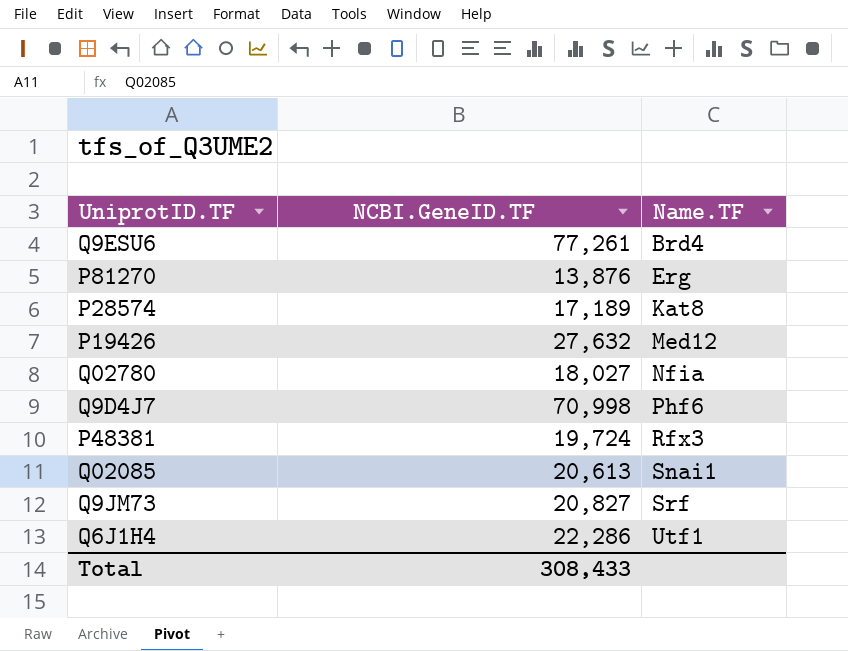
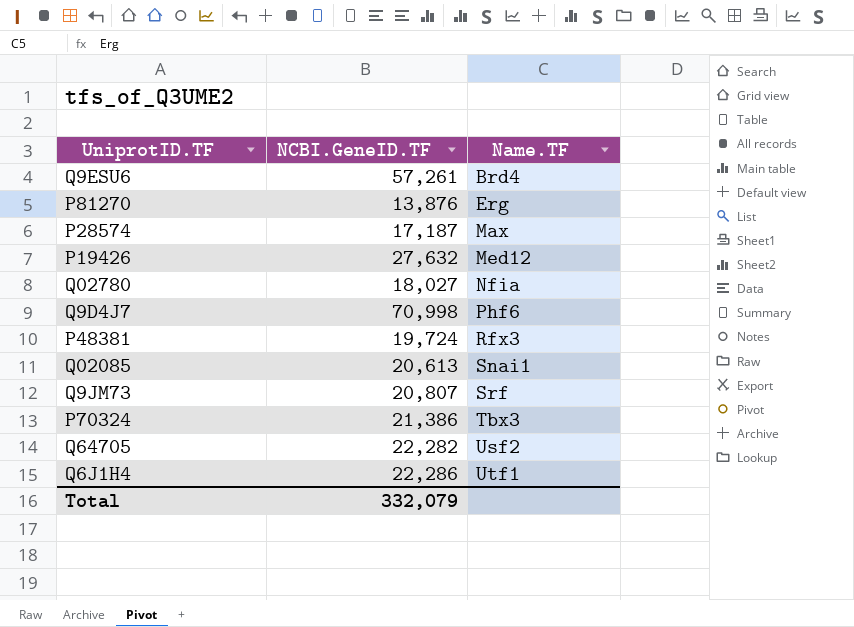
Q9ESU6 | NCBI.GeneID.TF: 77,261 -> 57,261
P28574 | NCBI.GeneID.TF: 17,189 -> 17,187
P28574 | Name.TF: Kat8 -> Max
Q9JM73 | NCBI.GeneID.TF: 20,827 -> 20,807
row P70324: none -> 21,386 | Tbx3
row Q64705: none -> 22,282 | Usf2
Total | NCBI.GeneID.TF: 308,433 -> 332,079

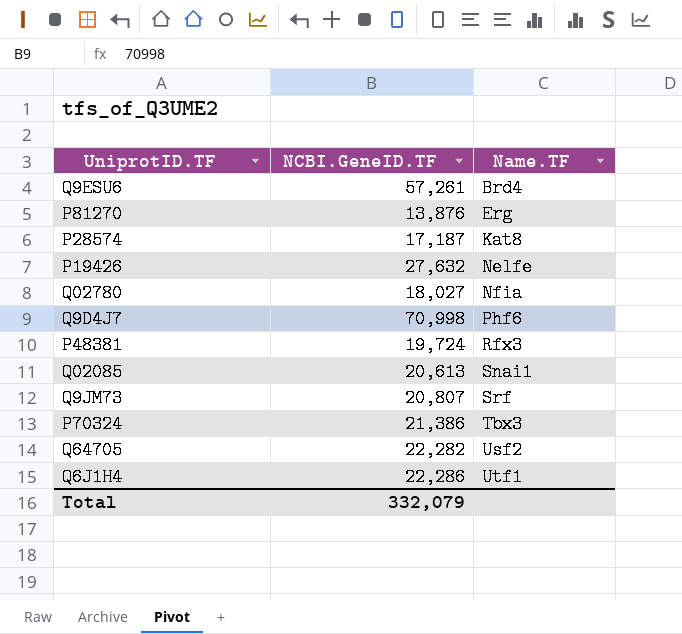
P28574 | Name.TF: Max -> Kat8
P19426 | Name.TF: Med12 -> Nelfe

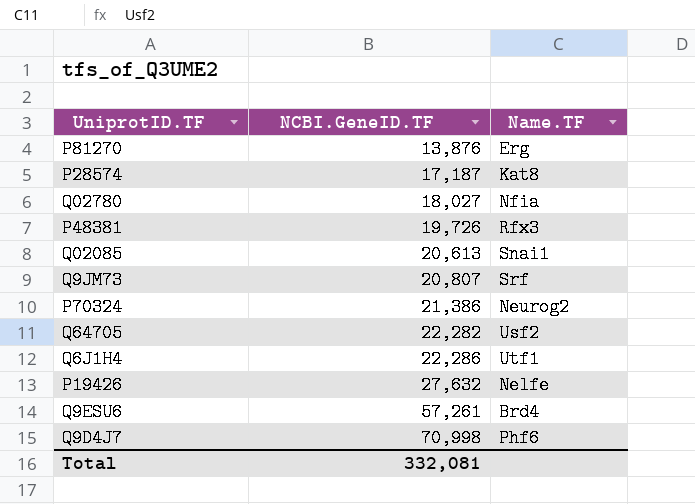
row order: Name.TF ascending -> NCBI.GeneID.TF ascending
P48381 | NCBI.GeneID.TF: 19,724 -> 19,726
P70324 | Name.TF: Tbx3 -> Neurog2
Total | NCBI.GeneID.TF: 332,079 -> 332,081

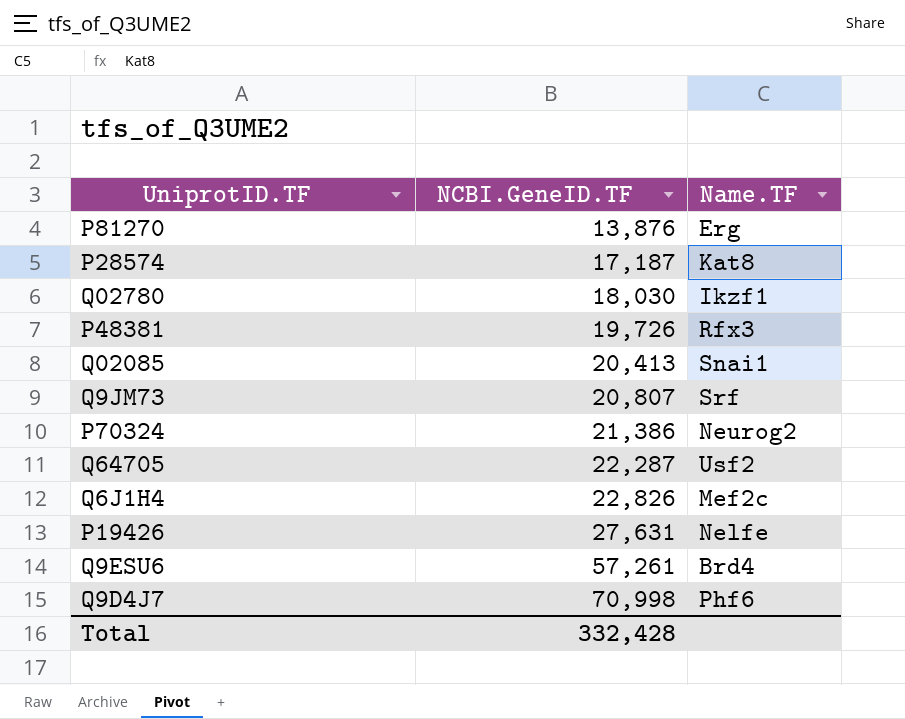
Q02780 | NCBI.GeneID.TF: 18,027 -> 18,030
Q02780 | Name.TF: Nfia -> Ikzf1
Q02085 | NCBI.GeneID.TF: 20,613 -> 20,413
Q64705 | NCBI.GeneID.TF: 22,282 -> 22,287
Q6J1H4 | NCBI.GeneID.TF: 22,286 -> 22,826
Q6J1H4 | Name.TF: Utf1 -> Mef2c
P19426 | NCBI.GeneID.TF: 27,632 -> 27,631
Total | NCBI.GeneID.TF: 332,081 -> 332,428

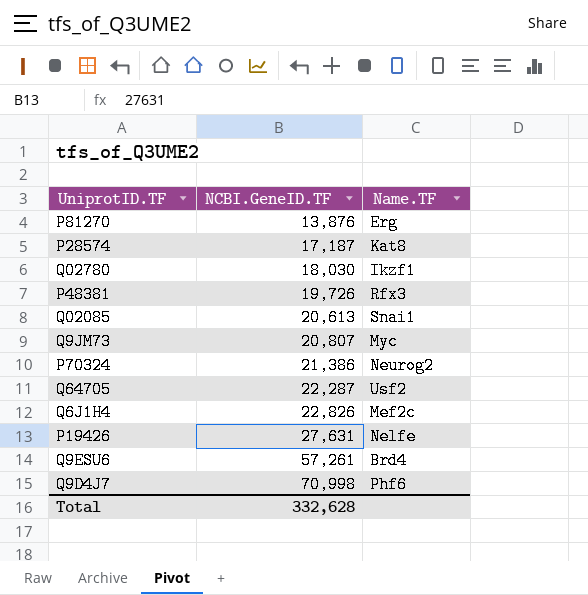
Q02085 | NCBI.GeneID.TF: 20,413 -> 20,613
Q9JM73 | Name.TF: Srf -> Myc
Total | NCBI.GeneID.TF: 332,428 -> 332,628

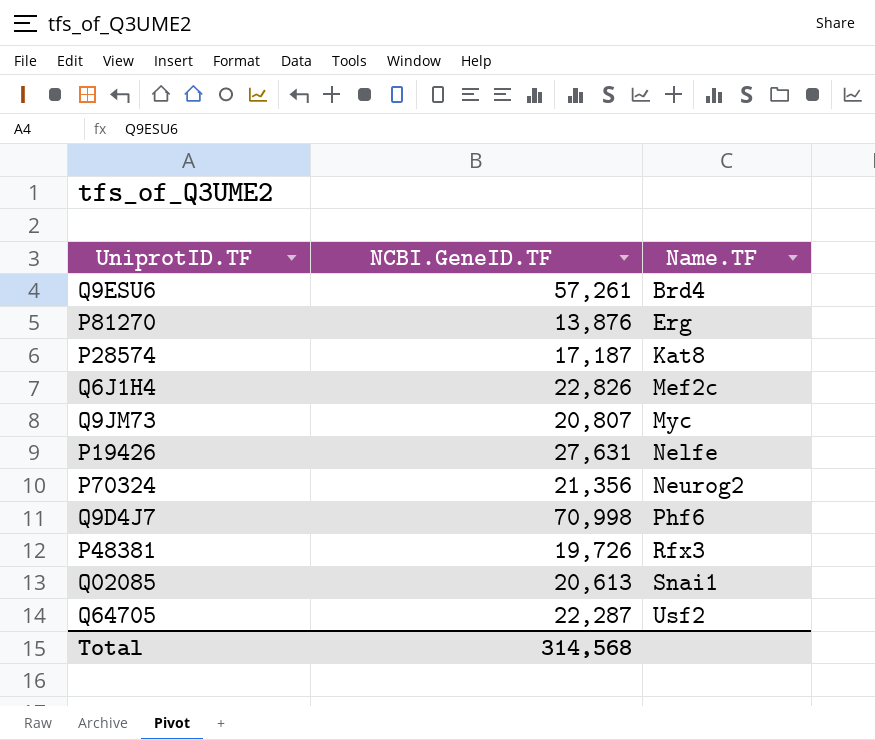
row order: NCBI.GeneID.TF ascending -> Name.TF ascending
row Q02780: 18,030 | Ikzf1 -> none
P70324 | NCBI.GeneID.TF: 21,386 -> 21,356
Total | NCBI.GeneID.TF: 332,628 -> 314,568

